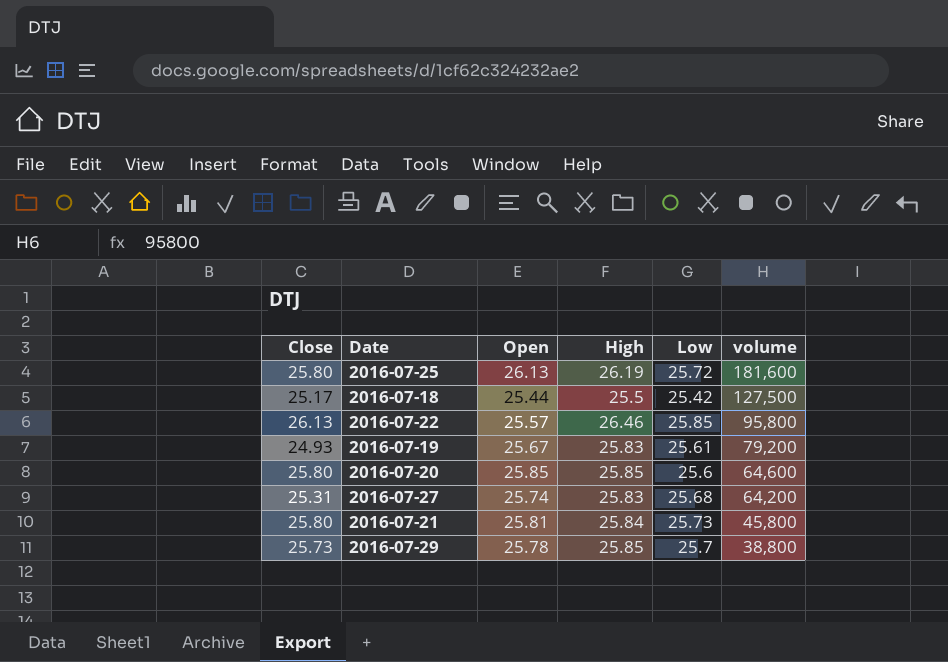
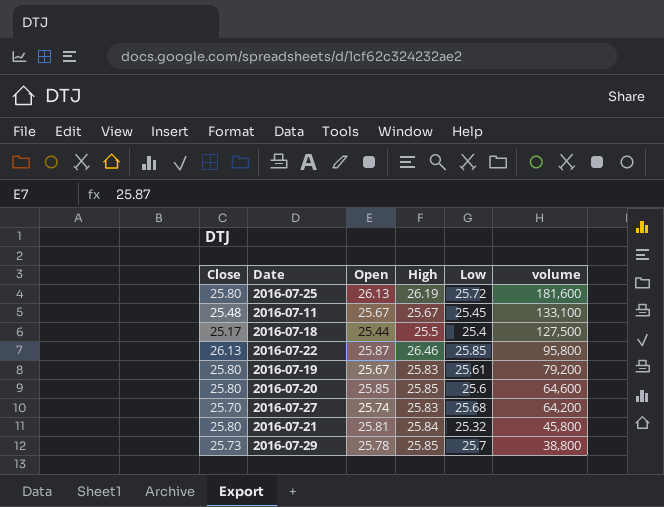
row 2016-07-11: none -> 25.48 | 25.67 | 25.67 | 25.45 | 133,100
2016-07-18 | Low: 25.42 -> 25.4
2016-07-22 | Open: 25.57 -> 25.87
2016-07-19 | Close: 24.93 -> 25.80
2016-07-27 | Close: 25.31 -> 25.70
2016-07-21 | Low: 25.73 -> 25.32

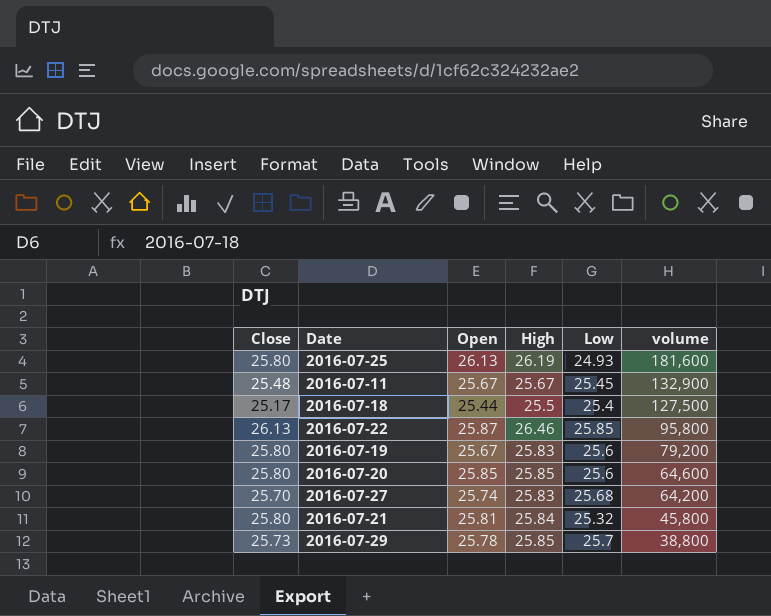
2016-07-25 | Low: 25.72 -> 24.93
2016-07-11 | volume: 133,100 -> 132,900
2016-07-19 | Low: 25.61 -> 25.6

